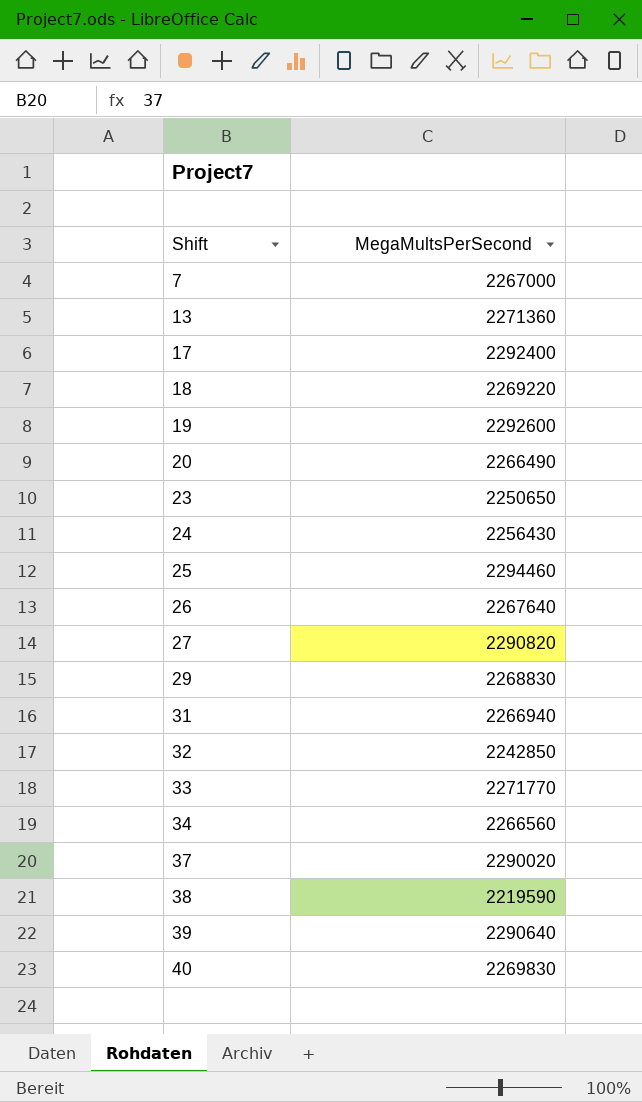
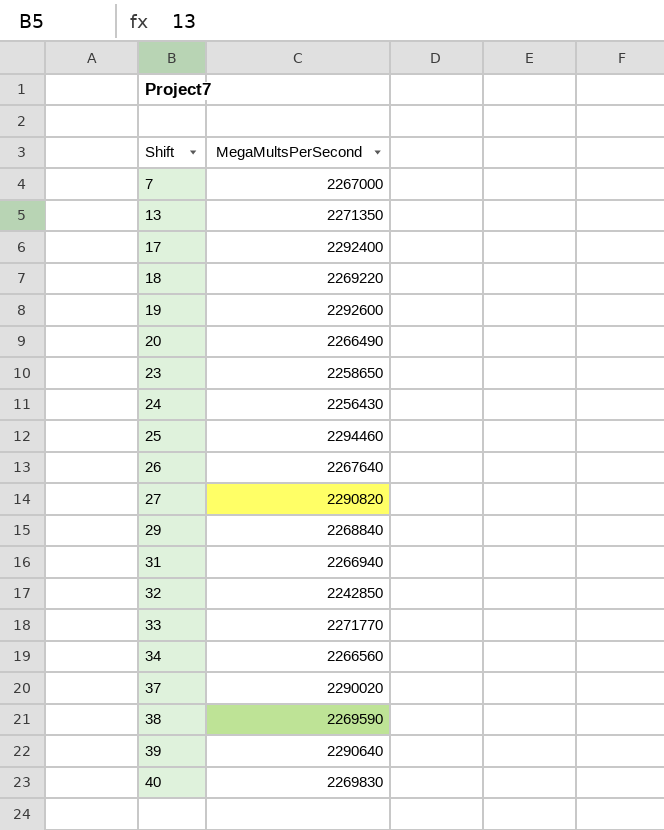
13 | MegaMultsPerSecond: 2271360 -> 2271350
23 | MegaMultsPerSecond: 2250650 -> 2258650
29 | MegaMultsPerSecond: 2268830 -> 2268840
38 | MegaMultsPerSecond: 2219590 -> 2269590

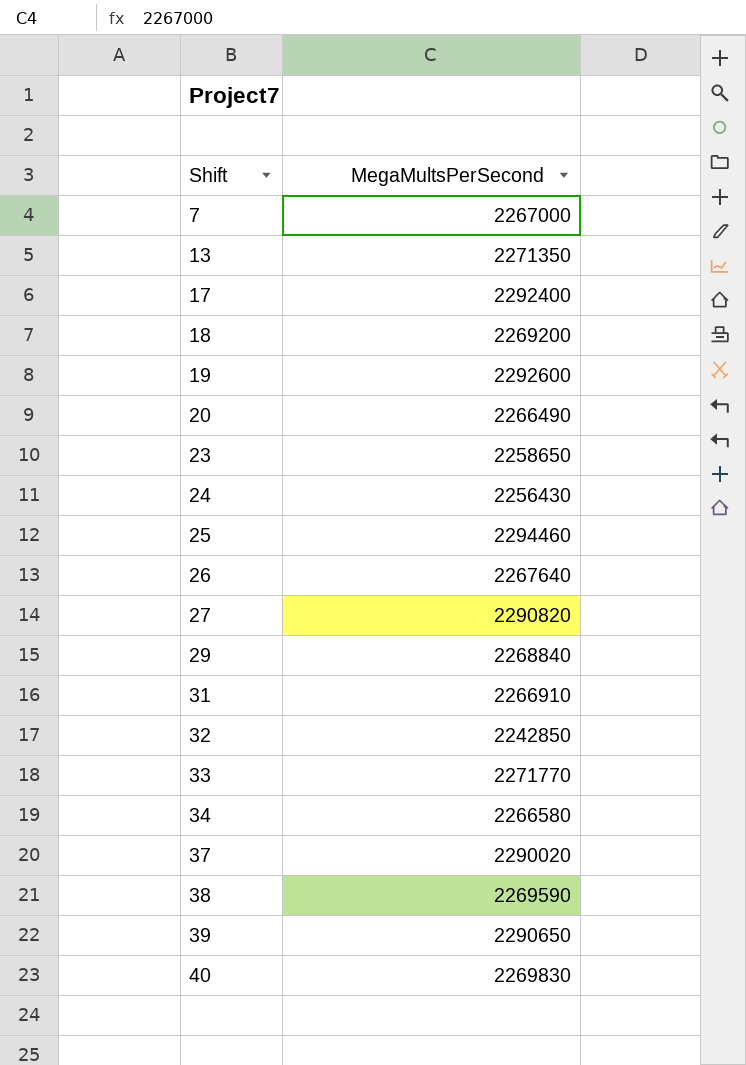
18 | MegaMultsPerSecond: 2269220 -> 2269200
31 | MegaMultsPerSecond: 2266940 -> 2266910
34 | MegaMultsPerSecond: 2266560 -> 2266580
39 | MegaMultsPerSecond: 2290640 -> 2290650

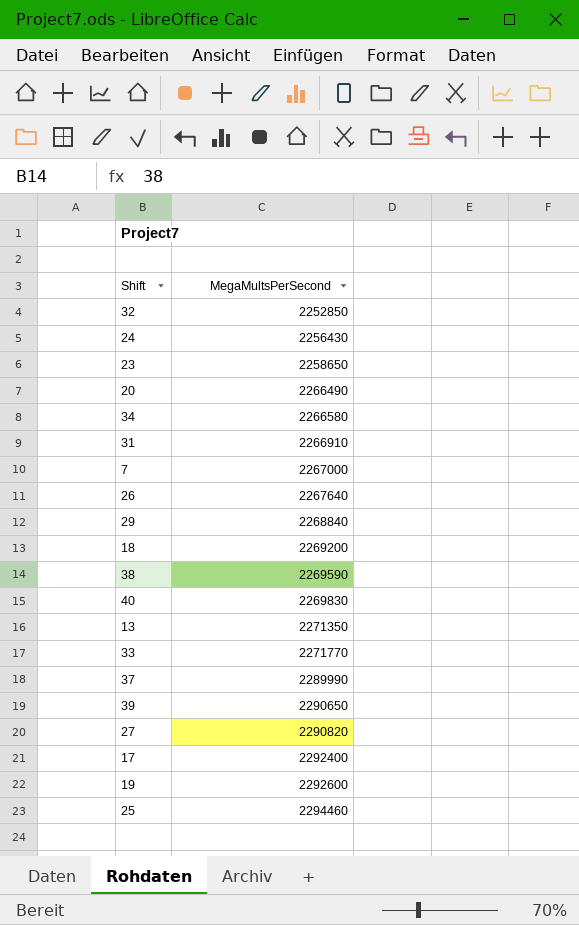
row order: Shift ascending -> MegaMultsPerSecond ascending
32 | MegaMultsPerSecond: 2242850 -> 2252850
37 | MegaMultsPerSecond: 2290020 -> 2289990

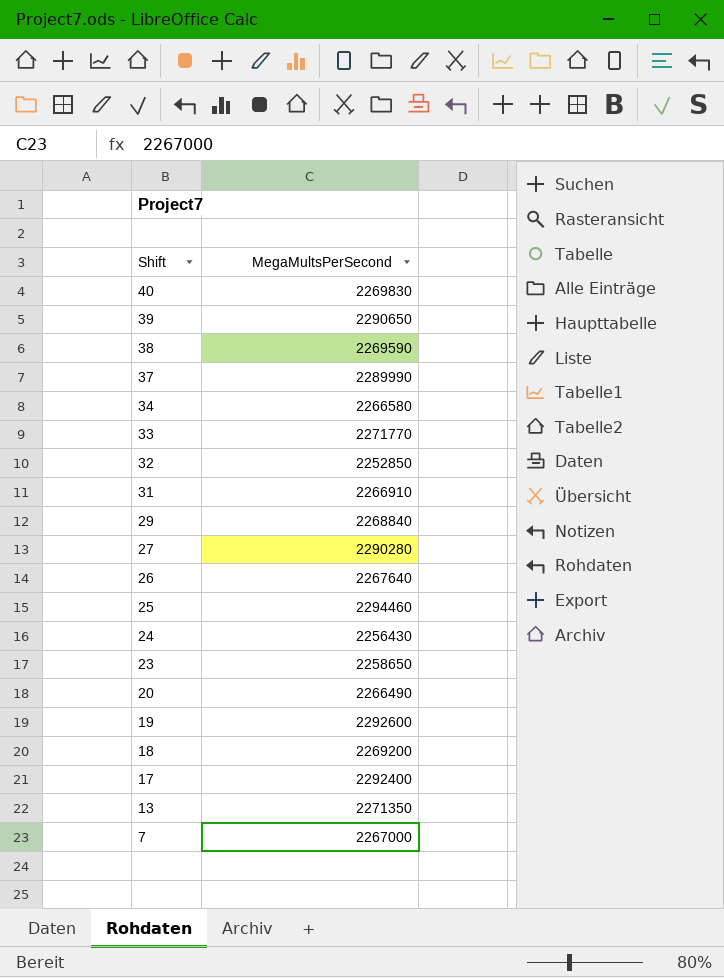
row order: MegaMultsPerSecond ascending -> Shift descending
27 | MegaMultsPerSecond: 2290820 -> 2290280

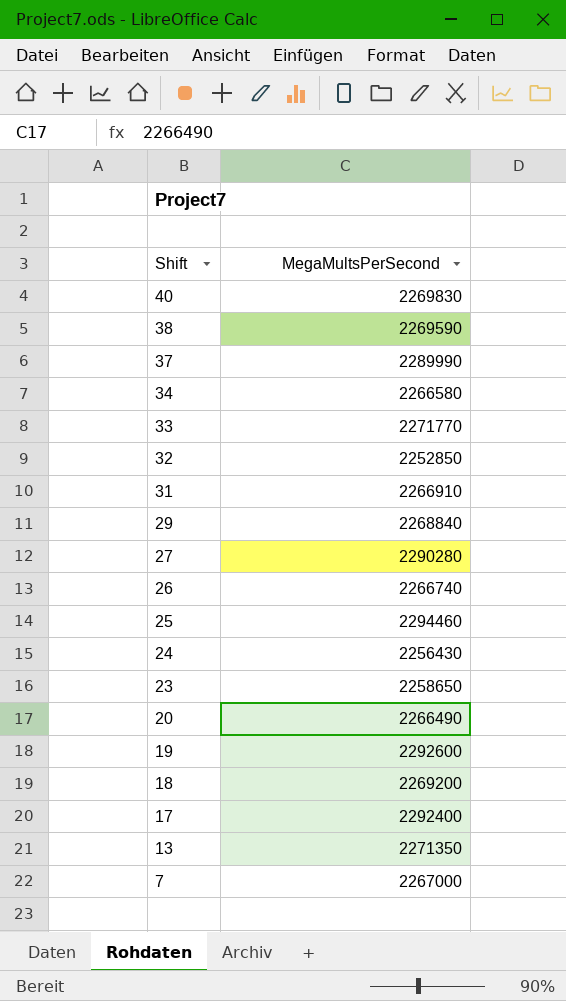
row 39: 2290650 -> none
26 | MegaMultsPerSecond: 2267640 -> 2266740

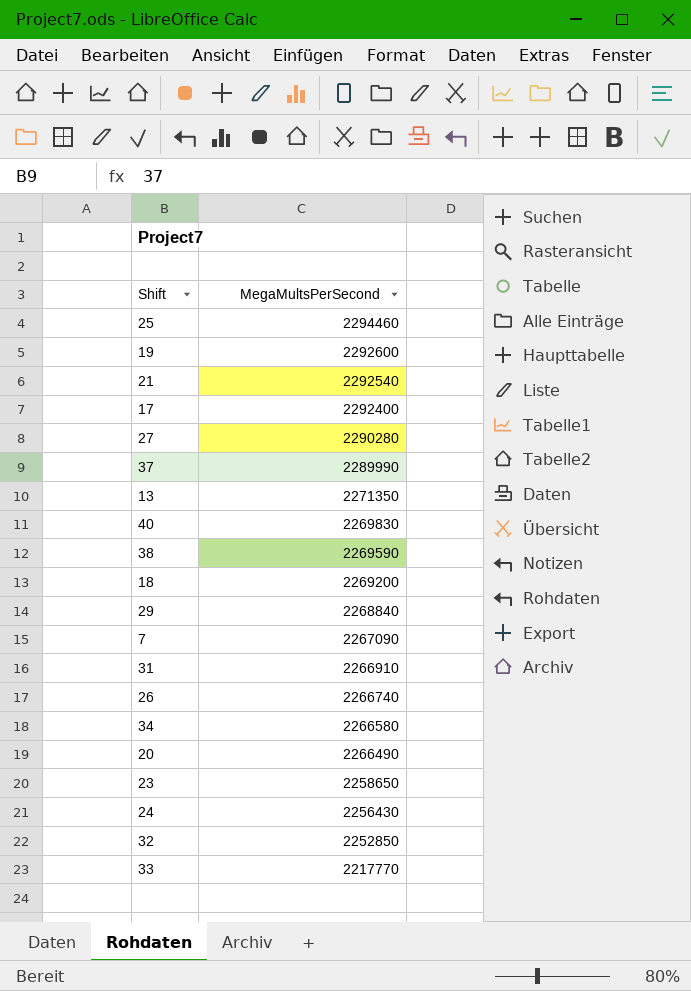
row order: Shift descending -> MegaMultsPerSecond descending
row 21: none -> 2292540
7 | MegaMultsPerSecond: 2267000 -> 2267090
33 | MegaMultsPerSecond: 2271770 -> 2217770

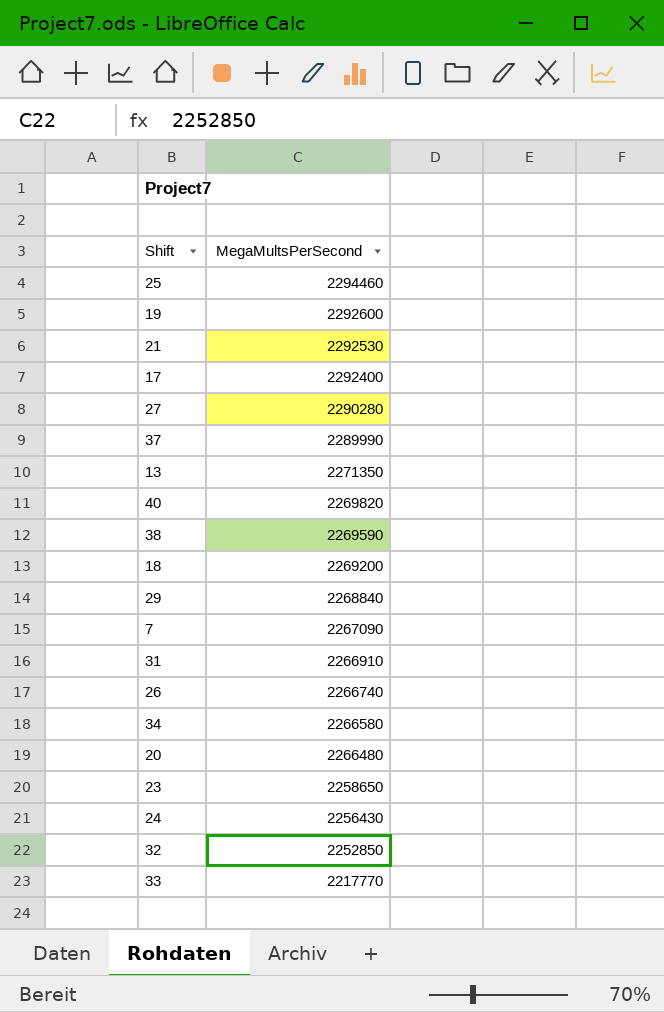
21 | MegaMultsPerSecond: 2292540 -> 2292530
40 | MegaMultsPerSecond: 2269830 -> 2269820
20 | MegaMultsPerSecond: 2266490 -> 2266480

